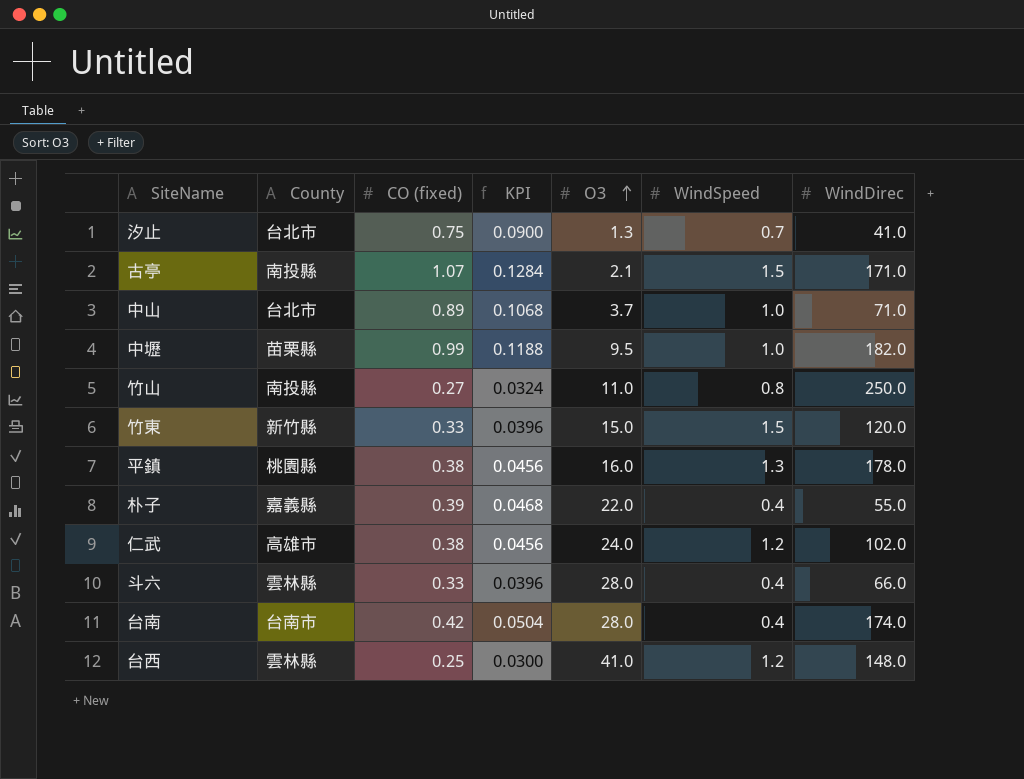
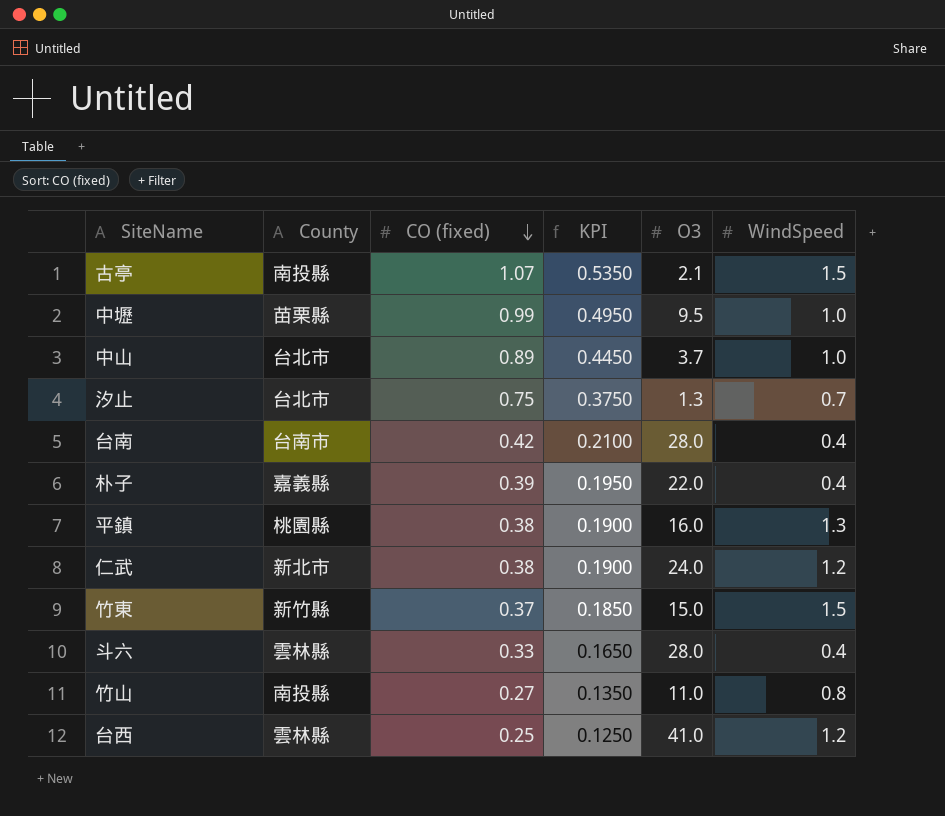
row order: O3 ascending -> CO (fixed) descending
column WindDirec | position: 7 -> none
column KPI | formula: [CO (fixed)] * 0.12 -> [CO (fixed)] * 0.5
仁武 | County: 高雄市 -> 新北市
竹東 | CO (fixed): 0.33 -> 0.37

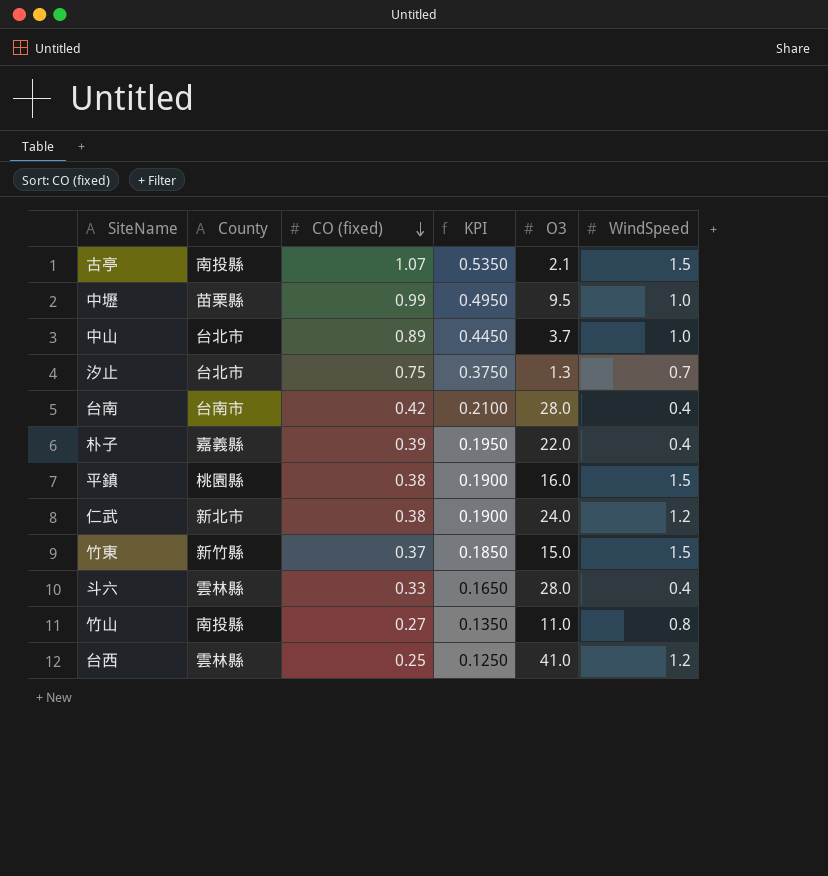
平鎮 | WindSpeed: 1.3 -> 1.5

